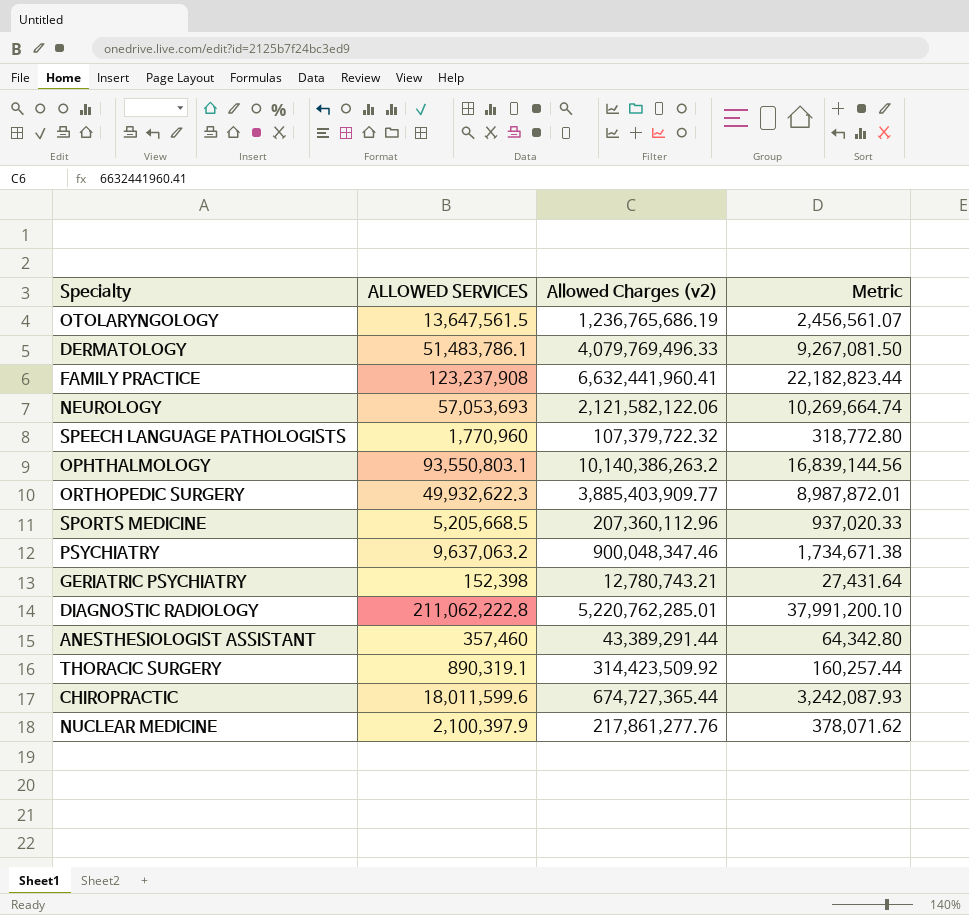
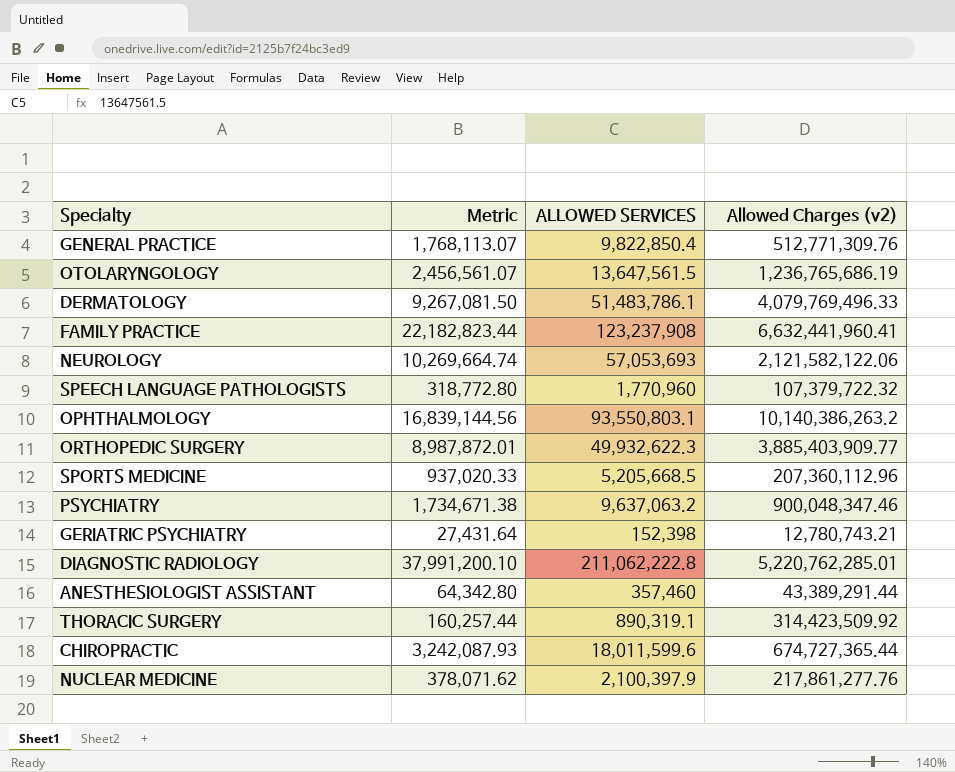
column Metric | position: 4 -> 2
row GENERAL PRACTICE: none -> 1,768,113.07 | 9,822,850.4 | 512,771,309.76

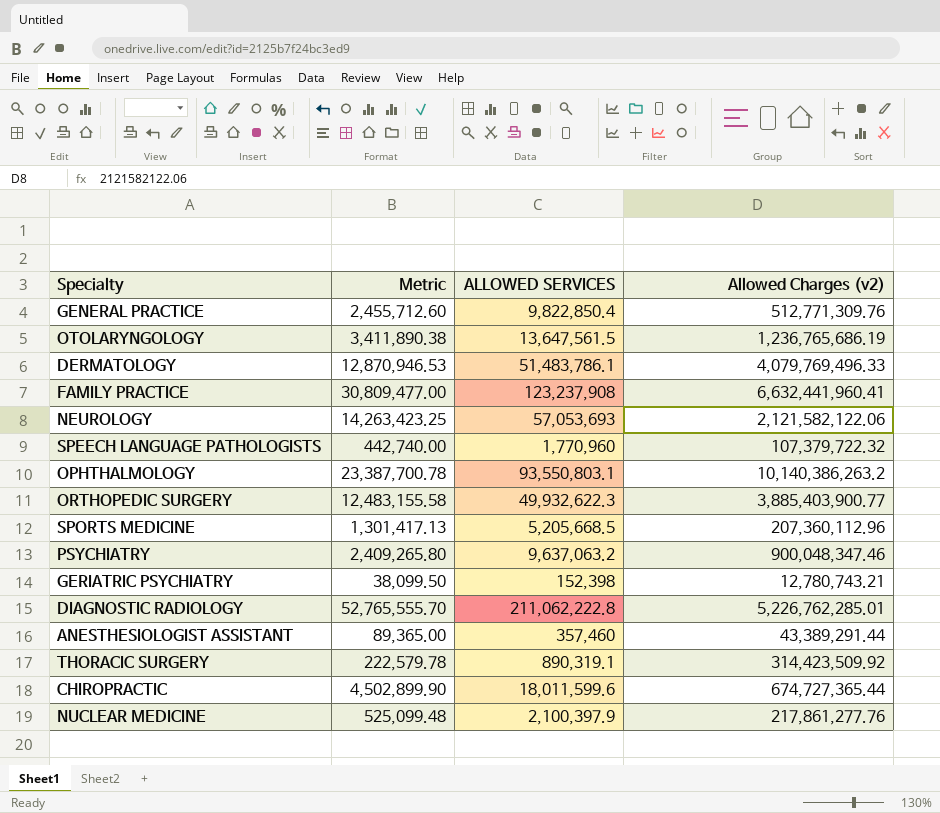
column Metric | formula: [ALLOWED SERVICES] * 0.18 -> [ALLOWED SERVICES] * 0.25
ORTHOPEDIC SURGERY | Allowed Charges (v2): 3,885,403,909.77 -> 3,885,403,900.77
DIAGNOSTIC RADIOLOGY | Allowed Charges (v2): 5,220,762,285.01 -> 5,226,762,285.01

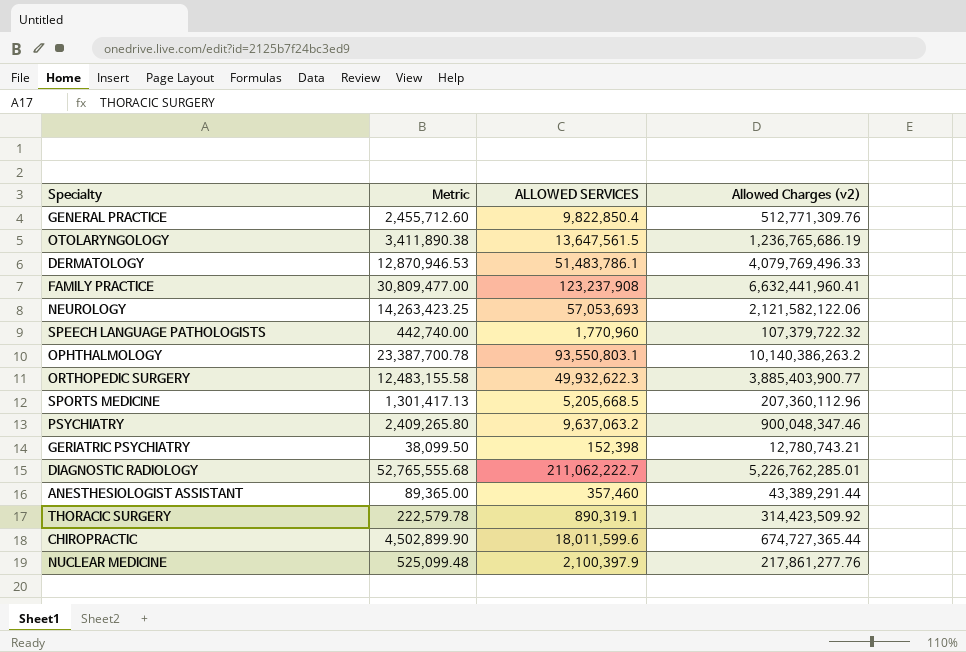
DIAGNOSTIC RADIOLOGY | Metric: 52,765,555.70 -> 52,765,555.68
DIAGNOSTIC RADIOLOGY | ALLOWED SERVICES: 211,062,222.8 -> 211,062,222.7

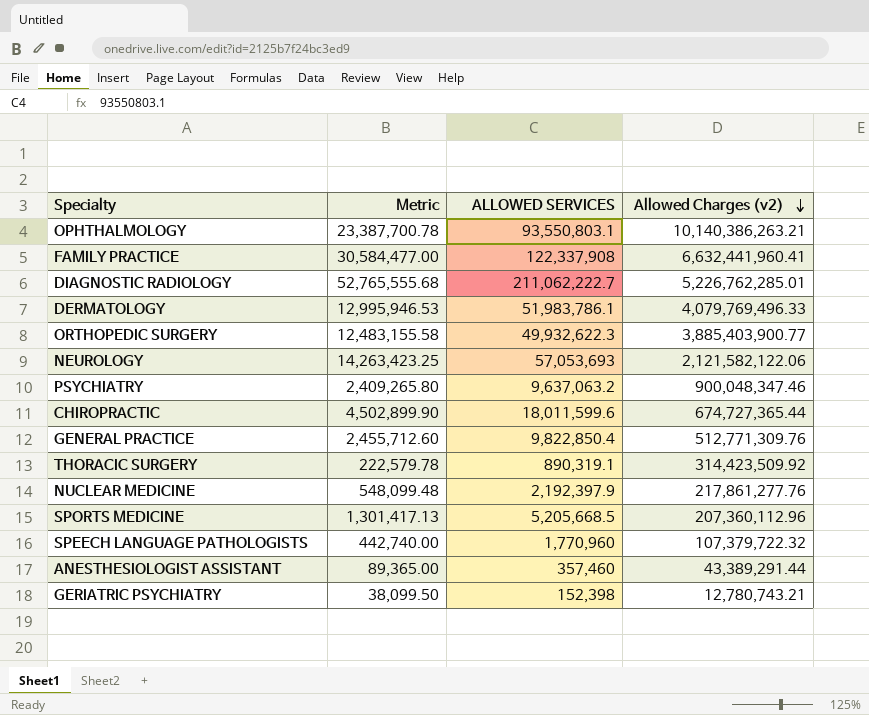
row order: none -> Allowed Charges (v2) descending
row OTOLARYNGOLOGY: 3,411,890.38 | 13,647,561.5 | 1,236,765,686.19 -> none
OPHTHALMOLOGY | Allowed Charges (v2): 10,140,386,263.2 -> 10,140,386,263.21
FAMILY PRACTICE | Metric: 30,809,477.00 -> 30,584,477.00
FAMILY PRACTICE | ALLOWED SERVICES: 123,237,908 -> 122,337,908
DERMATOLOGY | Metric: 12,870,946.53 -> 12,995,946.53
DERMATOLOGY | ALLOWED SERVICES: 51,483,786.1 -> 51,983,786.1
NUCLEAR MEDICINE | Metric: 525,099.48 -> 548,099.48
NUCLEAR MEDICINE | ALLOWED SERVICES: 2,100,397.9 -> 2,192,397.9

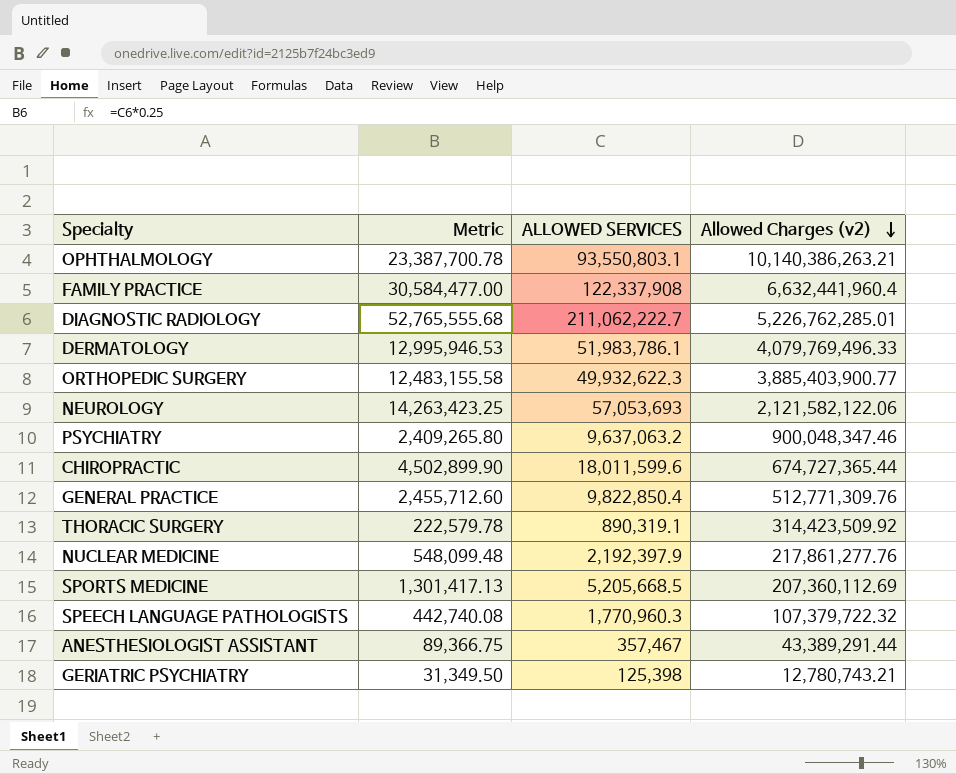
FAMILY PRACTICE | Allowed Charges (v2): 6,632,441,960.41 -> 6,632,441,960.4
SPORTS MEDICINE | Allowed Charges (v2): 207,360,112.96 -> 207,360,112.69
SPEECH LANGUAGE PATHOLOGISTS | Metric: 442,740.00 -> 442,740.08
SPEECH LANGUAGE PATHOLOGISTS | ALLOWED SERVICES: 1,770,960 -> 1,770,960.3
ANESTHESIOLOGIST ASSISTANT | Metric: 89,365.00 -> 89,366.75
ANESTHESIOLOGIST ASSISTANT | ALLOWED SERVICES: 357,460 -> 357,467
GERIATRIC PSYCHIATRY | Metric: 38,099.50 -> 31,349.50
GERIATRIC PSYCHIATRY | ALLOWED SERVICES: 152,398 -> 125,398

